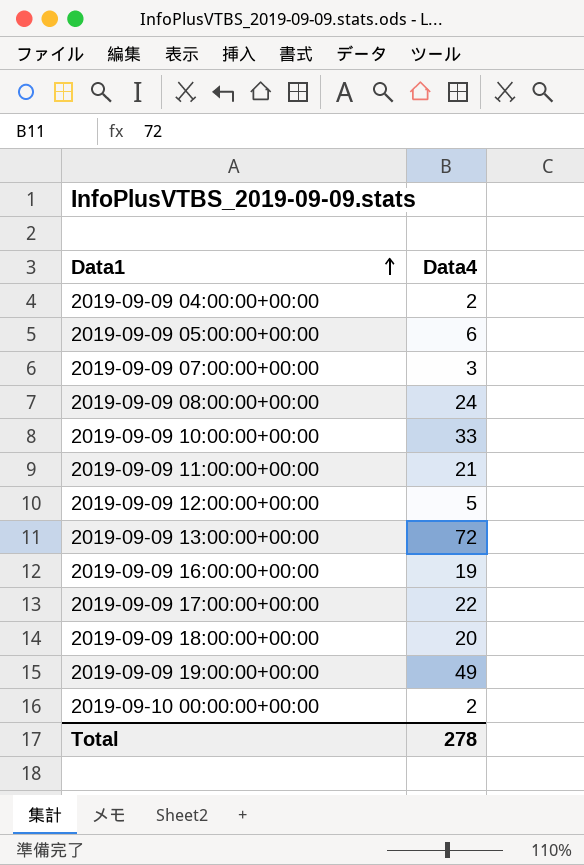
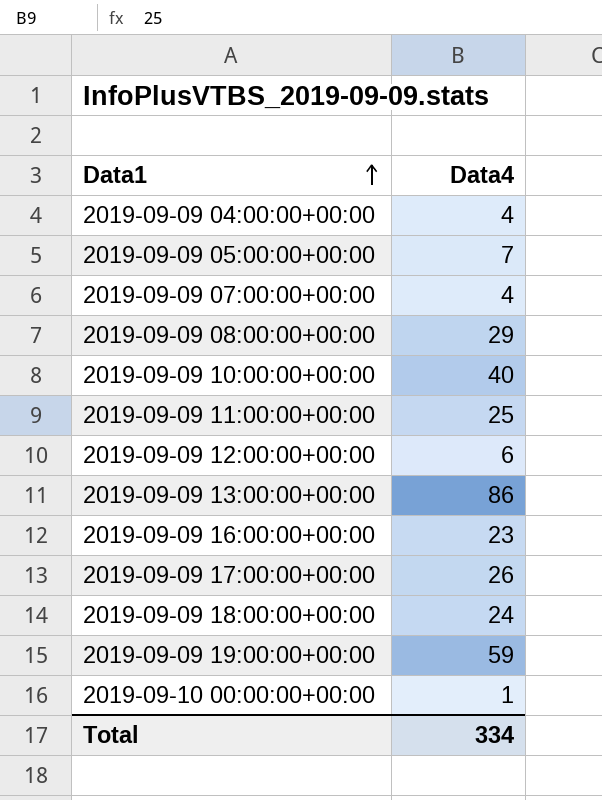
2019-09-09 04:00:00+00:00 | Data4: 2 -> 4
2019-09-09 05:00:00+00:00 | Data4: 6 -> 7
2019-09-09 07:00:00+00:00 | Data4: 3 -> 4
2019-09-09 08:00:00+00:00 | Data4: 24 -> 29
2019-09-09 10:00:00+00:00 | Data4: 33 -> 40
2019-09-09 11:00:00+00:00 | Data4: 21 -> 25
2019-09-09 12:00:00+00:00 | Data4: 5 -> 6
2019-09-09 13:00:00+00:00 | Data4: 72 -> 86
2019-09-09 16:00:00+00:00 | Data4: 19 -> 23
2019-09-09 17:00:00+00:00 | Data4: 22 -> 26
2019-09-09 18:00:00+00:00 | Data4: 20 -> 24
2019-09-09 19:00:00+00:00 | Data4: 49 -> 59
2019-09-10 00:00:00+00:00 | Data4: 2 -> 1
Total | Data4: 278 -> 334

